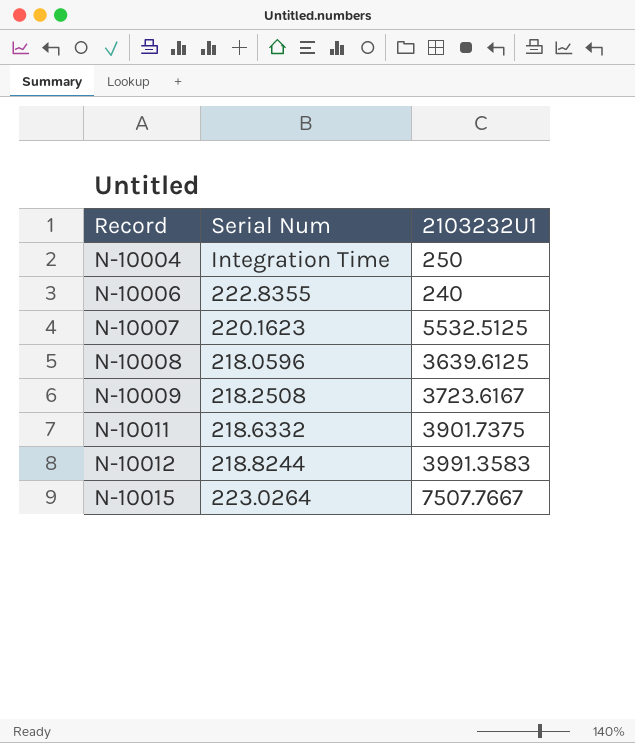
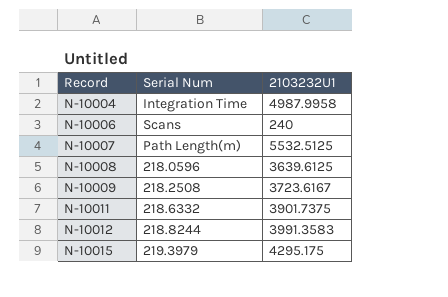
N-10004 | 2103232U1: 250 -> 4987.9958
N-10006 | Serial Num: 222.8355 -> Scans
N-10007 | Serial Num: 220.1623 -> Path Length(m)
N-10015 | Serial Num: 223.0264 -> 219.3979
N-10015 | 2103232U1: 7507.7667 -> 4295.175

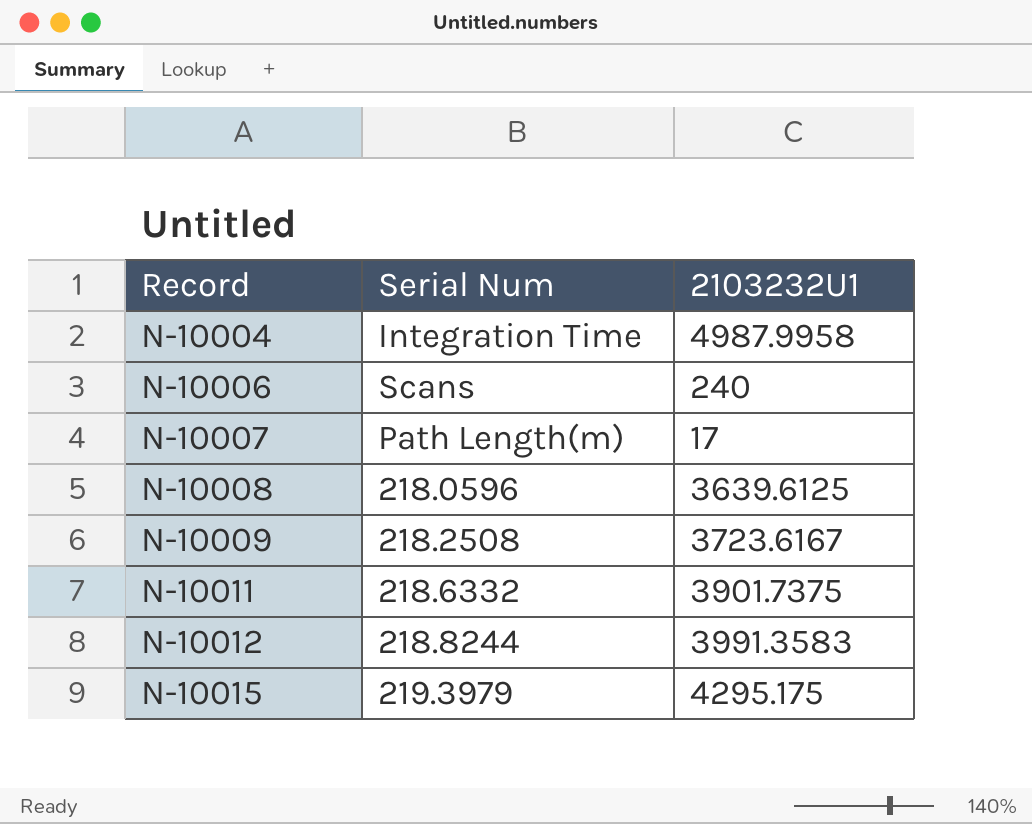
N-10007 | 2103232U1: 5532.5125 -> 17

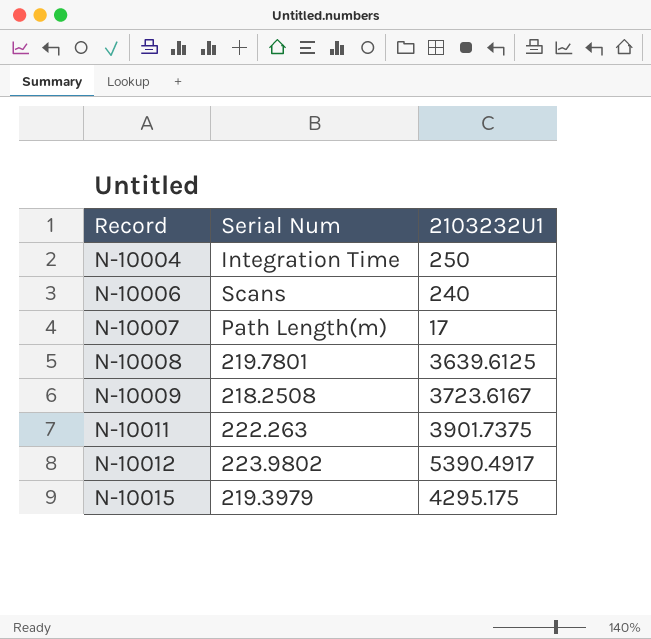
N-10004 | 2103232U1: 4987.9958 -> 250
N-10008 | Serial Num: 218.0596 -> 219.7801
N-10011 | Serial Num: 218.6332 -> 222.263
N-10012 | Serial Num: 218.8244 -> 223.9802
N-10012 | 2103232U1: 3991.3583 -> 5390.4917

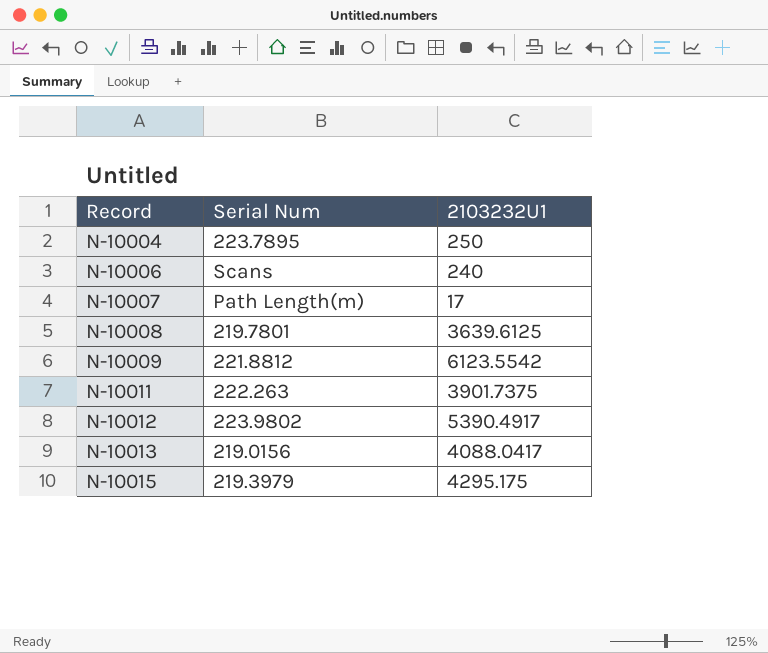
N-10004 | Serial Num: Integration Time -> 223.7895
N-10009 | Serial Num: 218.2508 -> 221.8812
N-10009 | 2103232U1: 3723.6167 -> 6123.5542
row N-10013: none -> 219.0156 | 4088.0417

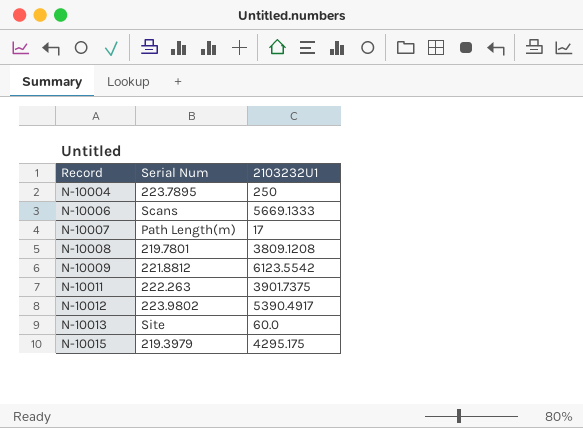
N-10006 | 2103232U1: 240 -> 5669.1333
N-10008 | 2103232U1: 3639.6125 -> 3809.1208
N-10013 | Serial Num: 219.0156 -> Site
N-10013 | 2103232U1: 4088.0417 -> 60.0

